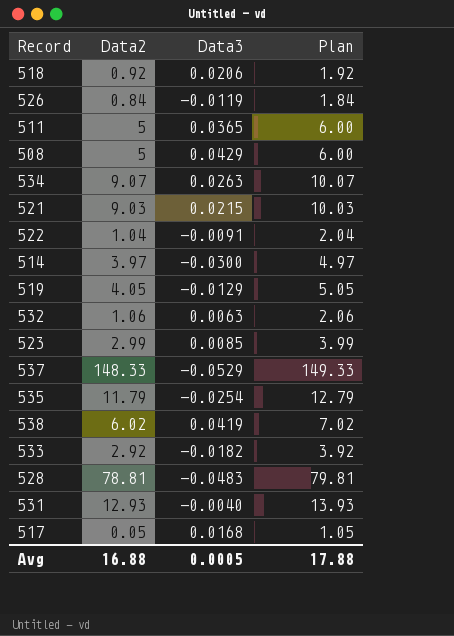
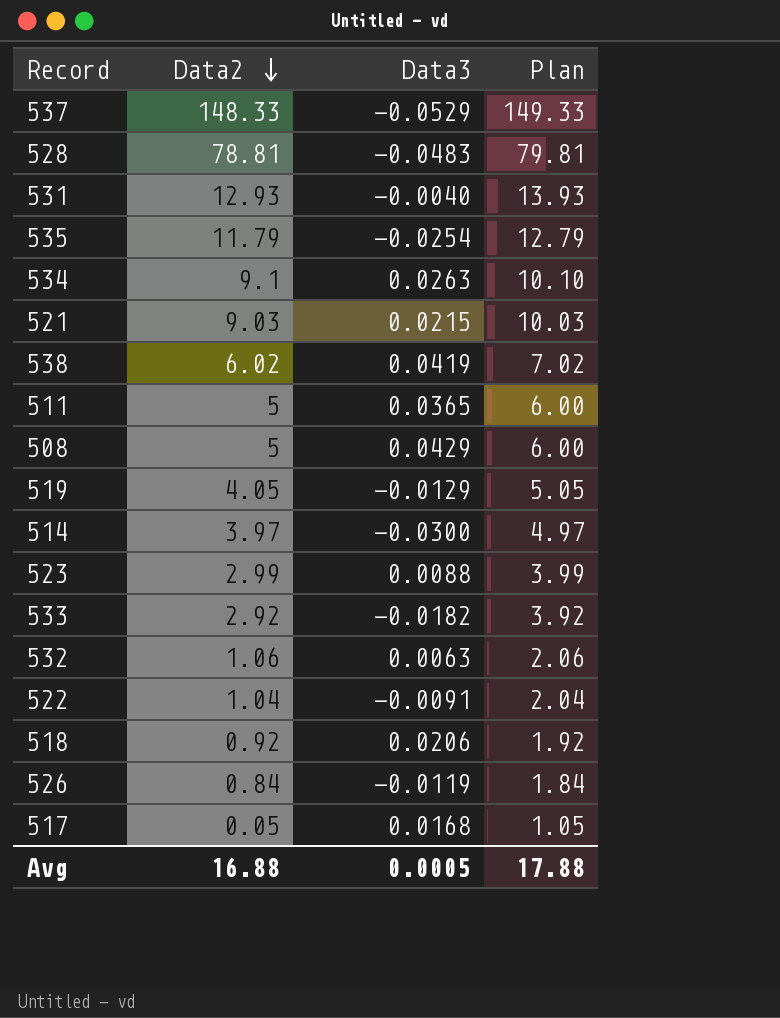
row order: none -> Data2 descending
534 | Data2: 9.07 -> 9.1
534 | Plan: 10.07 -> 10.10
523 | Data3: 0.0085 -> 0.0088

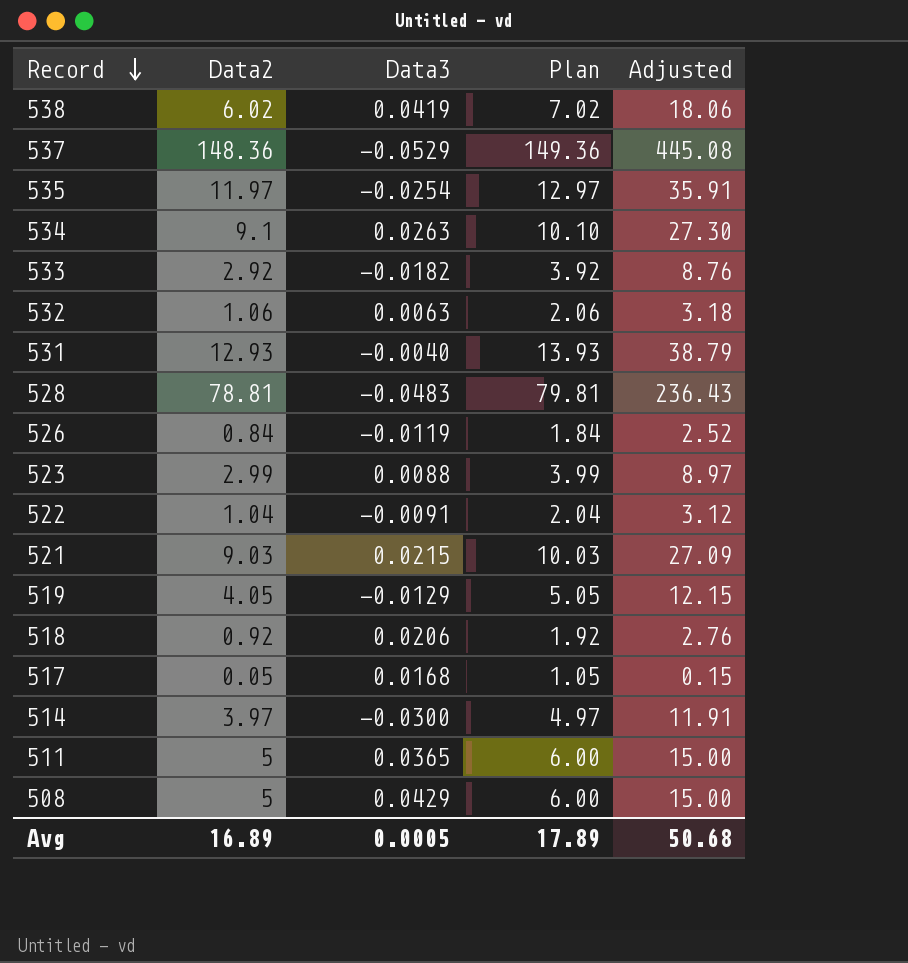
row order: Data2 descending -> Record descending
column Adjusted | formula: none -> [Data2] * 3
537 | Data2: 148.33 -> 148.36
537 | Plan: 149.33 -> 149.36
535 | Data2: 11.79 -> 11.97
535 | Plan: 12.79 -> 12.97
Avg | Data2: 16.88 -> 16.89
Avg | Plan: 17.88 -> 17.89

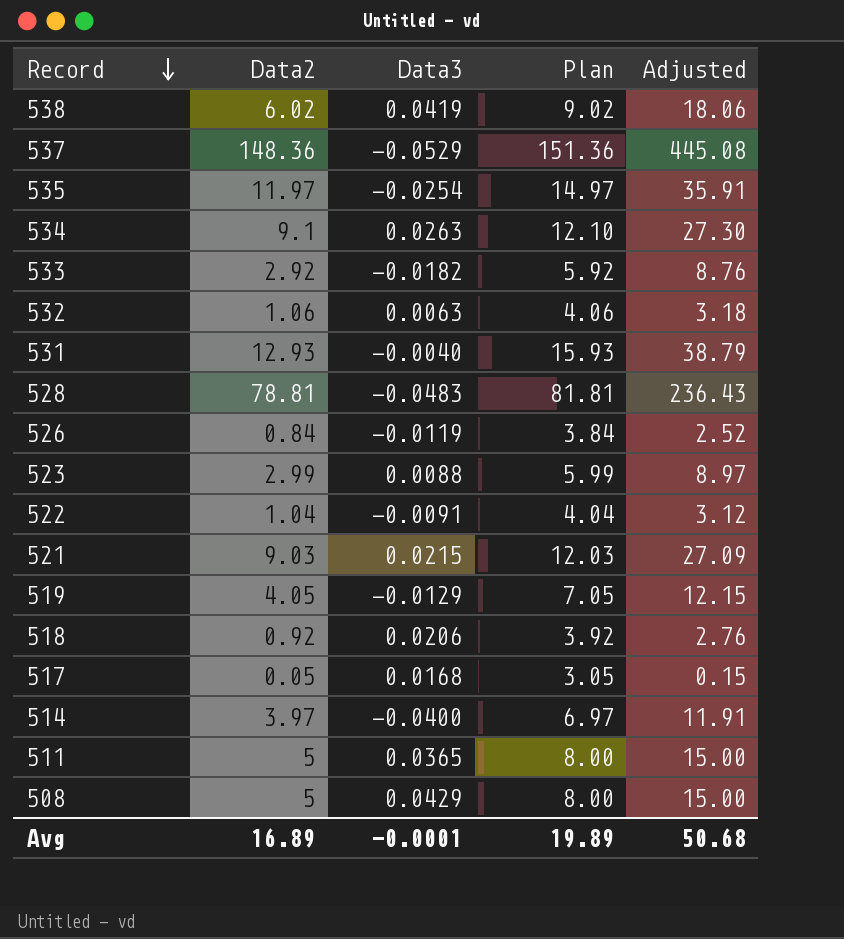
column Plan | formula: [Data2] + 1 -> [Data2] + 3
514 | Data3: -0.0300 -> -0.0400
Avg | Data3: 0.0005 -> -0.0001
Avg | Plan: 17.89 -> 19.89

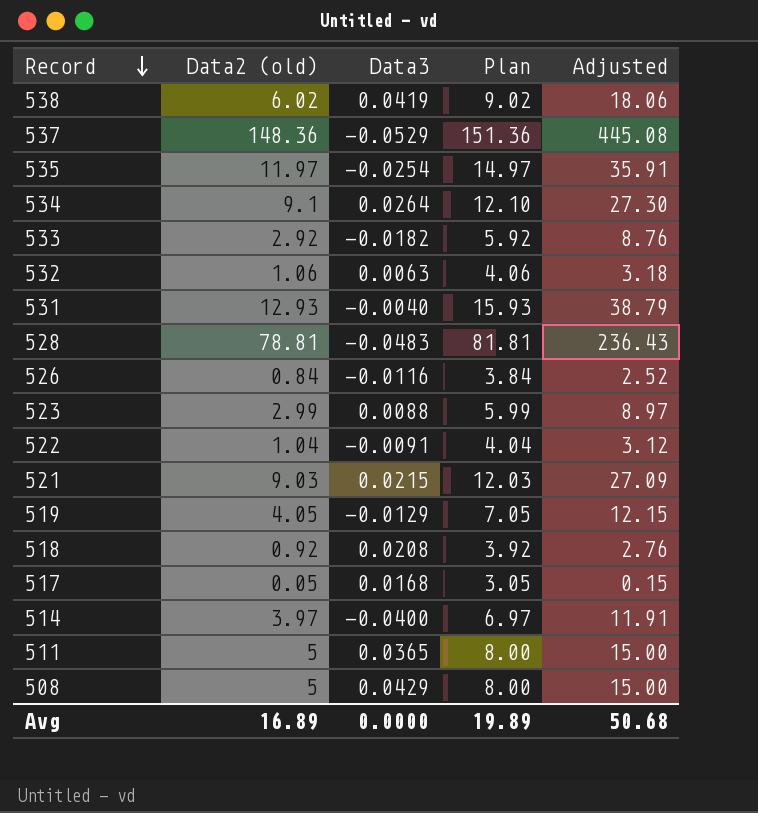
column name: Data2 -> Data2 (old)
534 | Data3: 0.0263 -> 0.0264
526 | Data3: -0.0119 -> -0.0116
518 | Data3: 0.0206 -> 0.0208
Avg | Data3: -0.0001 -> 0.0000

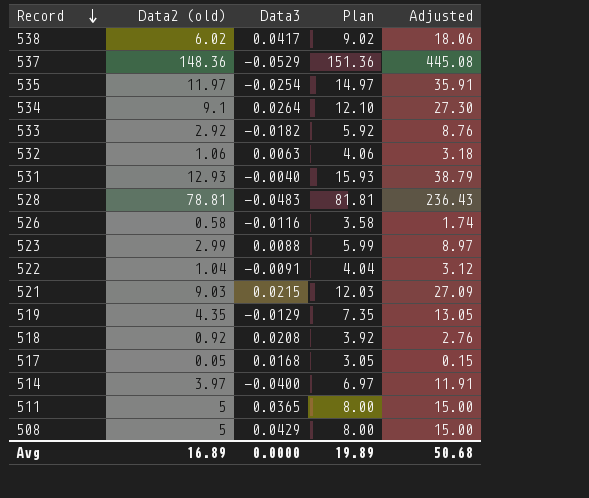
538 | Data3: 0.0419 -> 0.0417
526 | Data2 (old): 0.84 -> 0.58
526 | Plan: 3.84 -> 3.58
526 | Adjusted: 2.52 -> 1.74
519 | Data2 (old): 4.05 -> 4.35
519 | Plan: 7.05 -> 7.35
519 | Adjusted: 12.15 -> 13.05

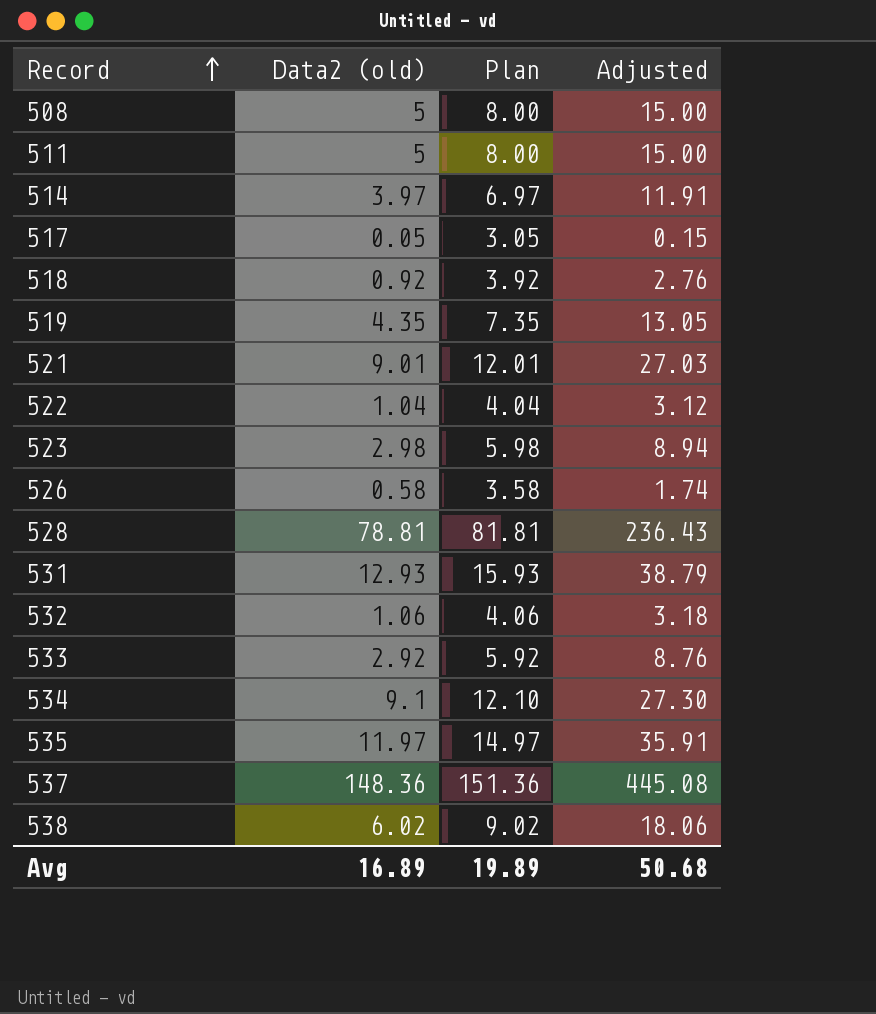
row order: Record descending -> Record ascending
column Data3 | position: 3 -> none
521 | Data2 (old): 9.03 -> 9.01
521 | Plan: 12.03 -> 12.01
521 | Adjusted: 27.09 -> 27.03
523 | Data2 (old): 2.99 -> 2.98
523 | Plan: 5.99 -> 5.98
523 | Adjusted: 8.97 -> 8.94

